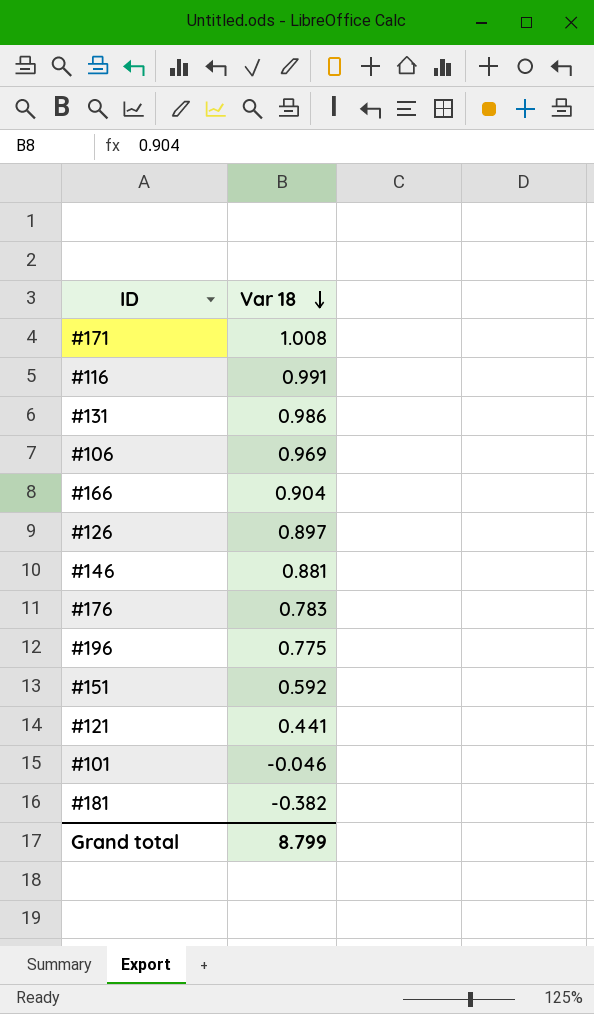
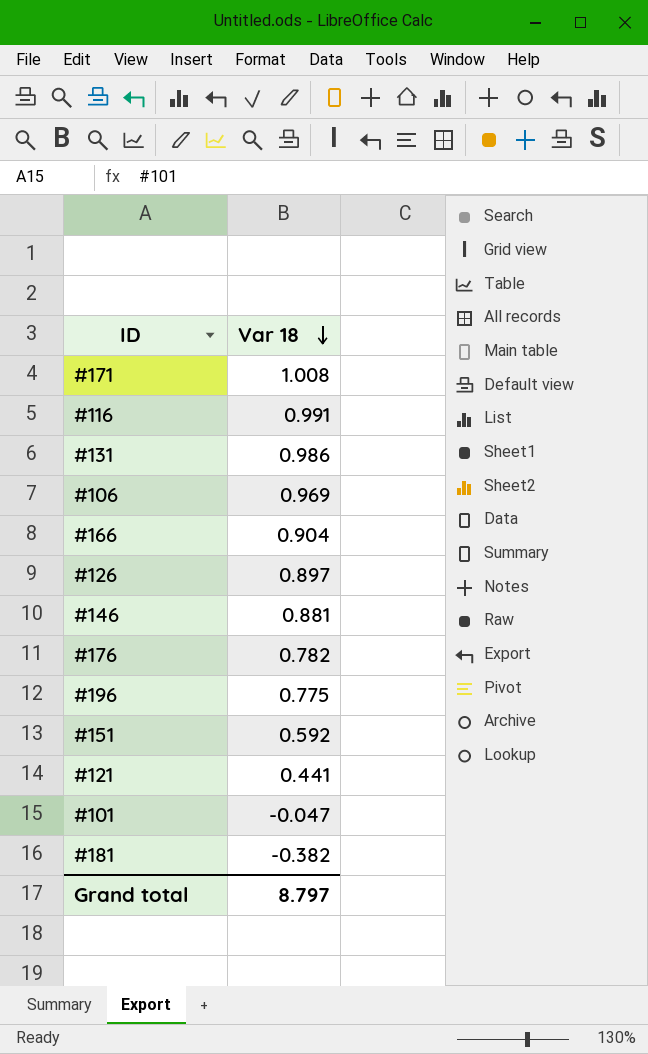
#176 | Var 18: 0.783 -> 0.782
#101 | Var 18: -0.046 -> -0.047
Grand total | Var 18: 8.799 -> 8.797

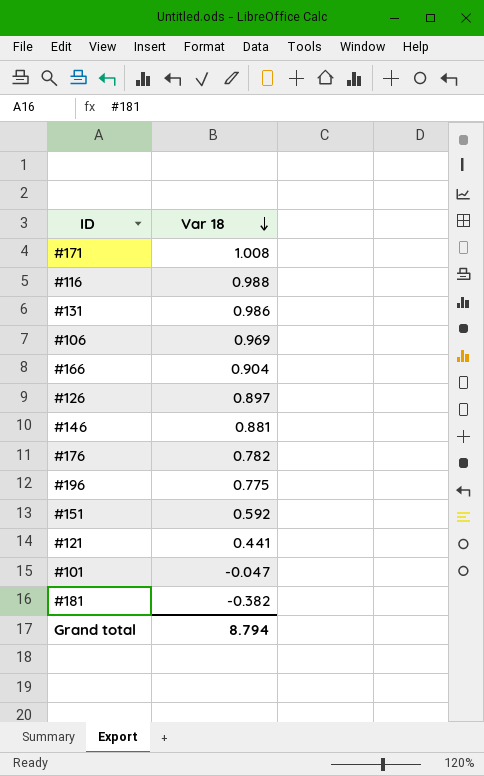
#116 | Var 18: 0.991 -> 0.988
Grand total | Var 18: 8.797 -> 8.794

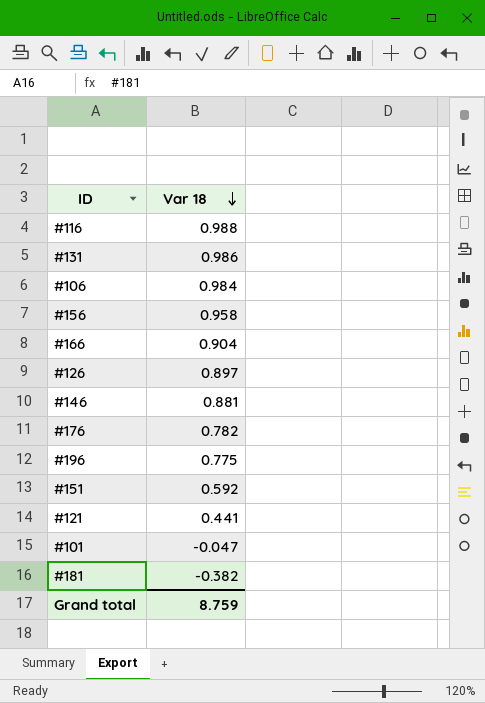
row #171: 1.008 -> none
#106 | Var 18: 0.969 -> 0.984
row #156: none -> 0.958
Grand total | Var 18: 8.794 -> 8.759

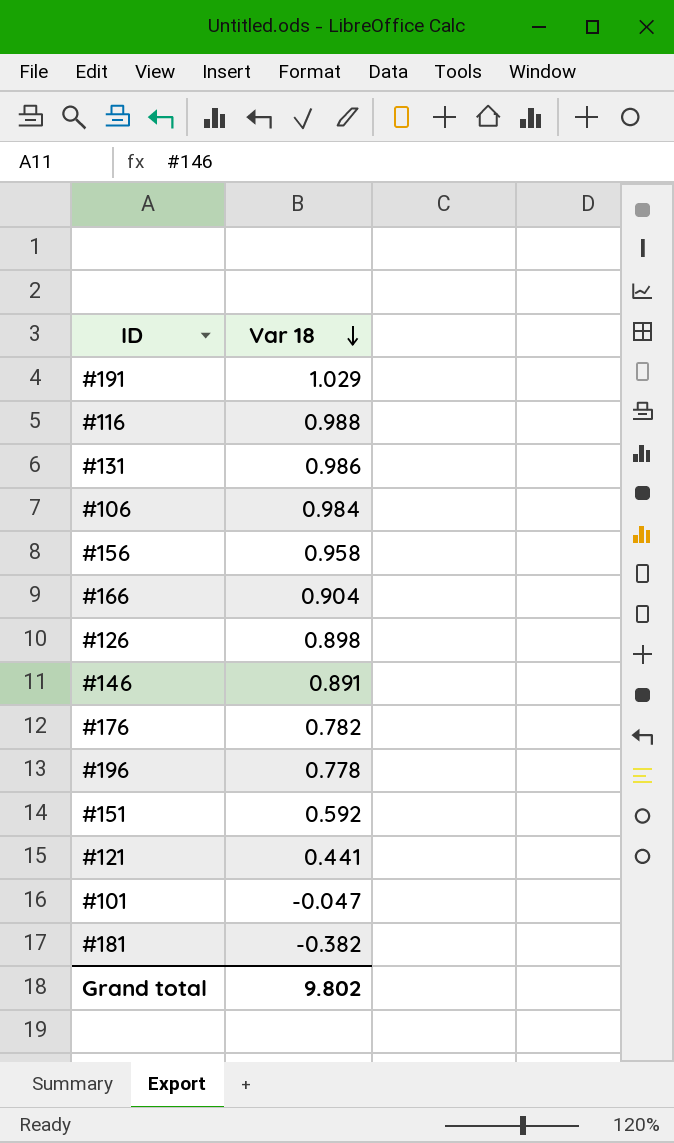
row #191: none -> 1.029
#126 | Var 18: 0.897 -> 0.898
#146 | Var 18: 0.881 -> 0.891
#196 | Var 18: 0.775 -> 0.778
Grand total | Var 18: 8.759 -> 9.802

